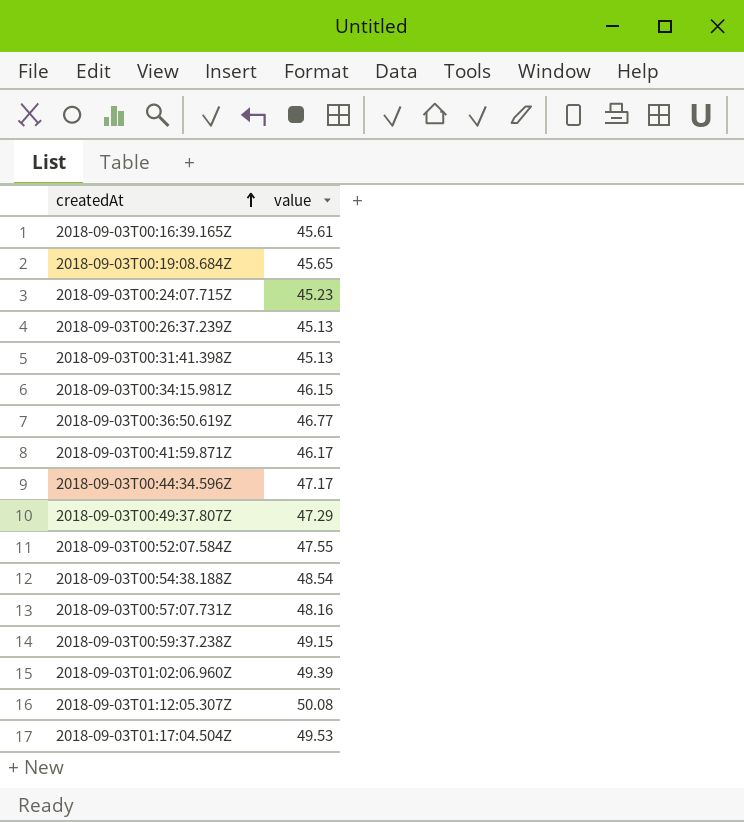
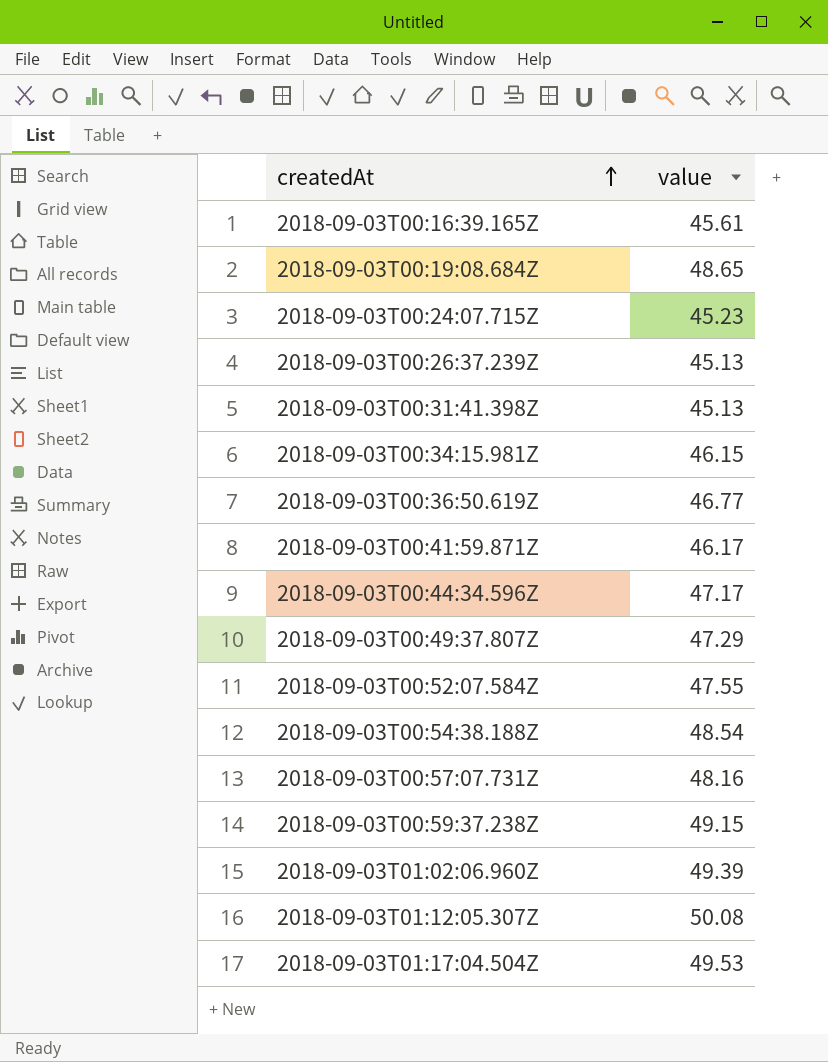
2018-09-03T00:19:08.684Z | value: 45.65 -> 48.65

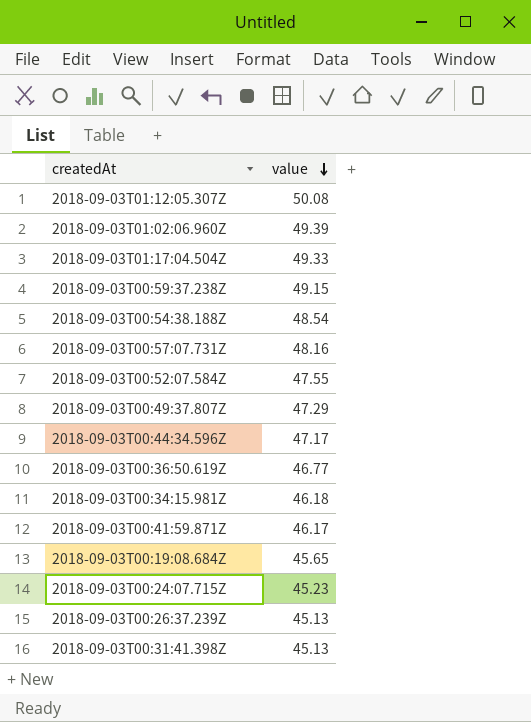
row order: createdAt ascending -> value descending
row 2018-09-03T00:16:39.165Z: 45.61 -> none
2018-09-03T01:17:04.504Z | value: 49.53 -> 49.33
2018-09-03T00:34:15.981Z | value: 46.15 -> 46.18
2018-09-03T00:19:08.684Z | value: 48.65 -> 45.65

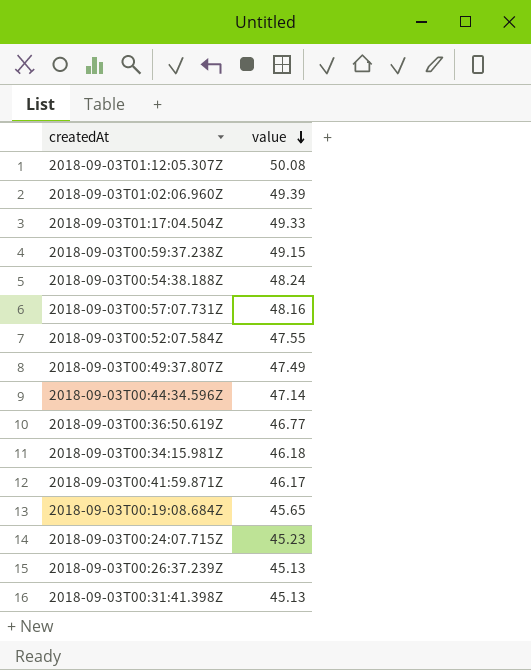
2018-09-03T00:54:38.188Z | value: 48.54 -> 48.24
2018-09-03T00:49:37.807Z | value: 47.29 -> 47.49
2018-09-03T00:44:34.596Z | value: 47.17 -> 47.14

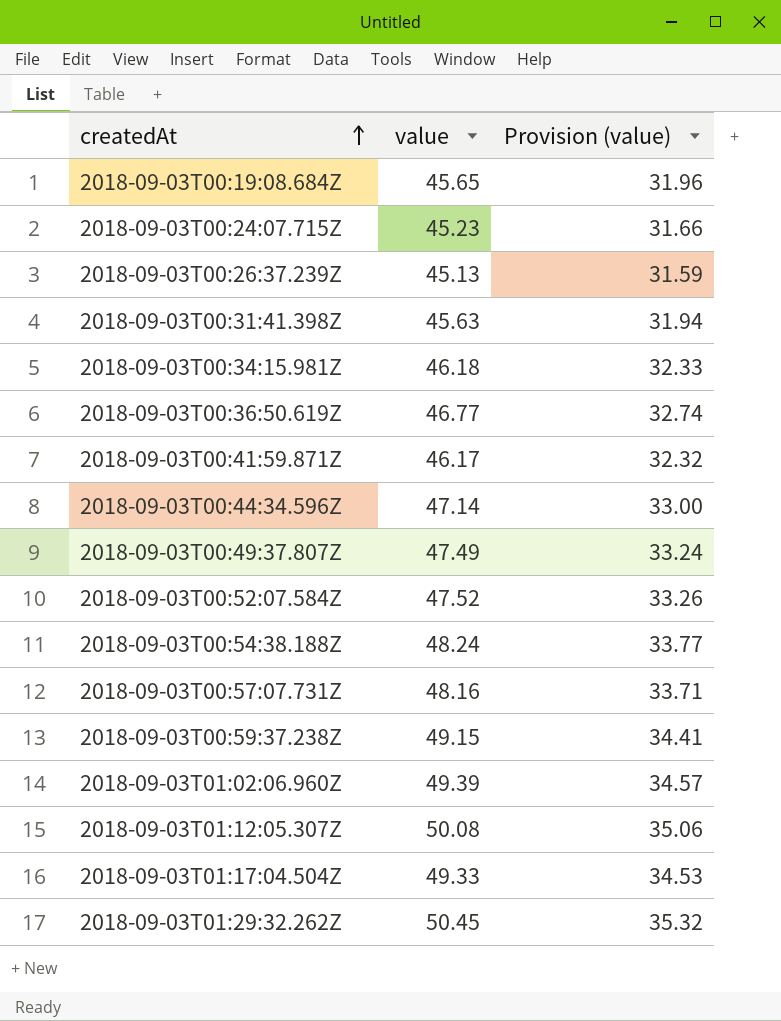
row order: value descending -> createdAt ascending
column Provision (value) | formula: none -> [value] * 0.7
2018-09-03T00:31:41.398Z | value: 45.13 -> 45.63
2018-09-03T00:52:07.584Z | value: 47.55 -> 47.52
row 2018-09-03T01:29:32.262Z: none -> 50.45 | 35.32

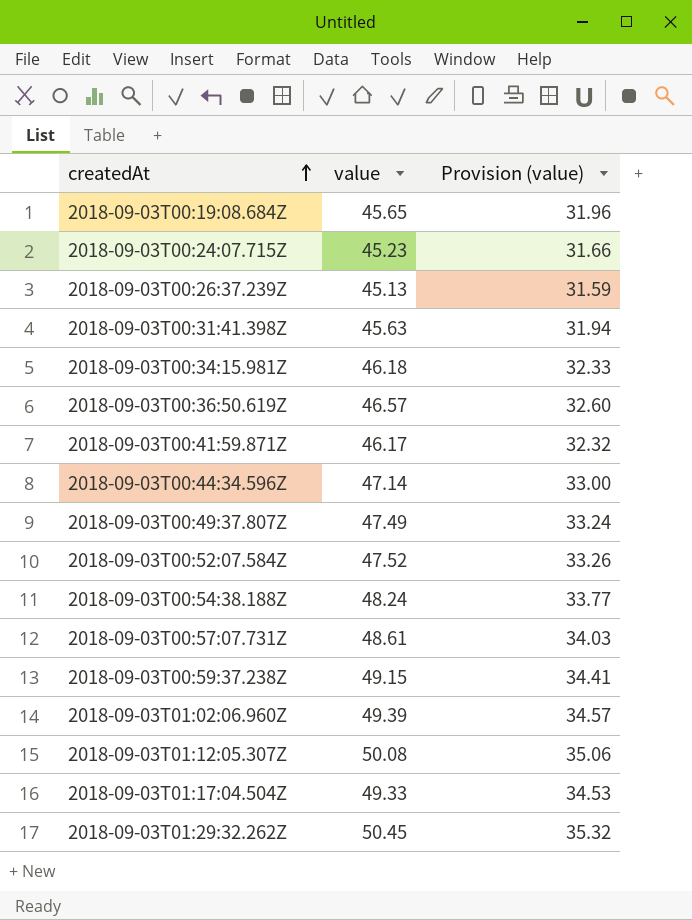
2018-09-03T00:36:50.619Z | value: 46.77 -> 46.57
2018-09-03T00:36:50.619Z | Provision (value): 32.74 -> 32.60
2018-09-03T00:57:07.731Z | value: 48.16 -> 48.61
2018-09-03T00:57:07.731Z | Provision (value): 33.71 -> 34.03

